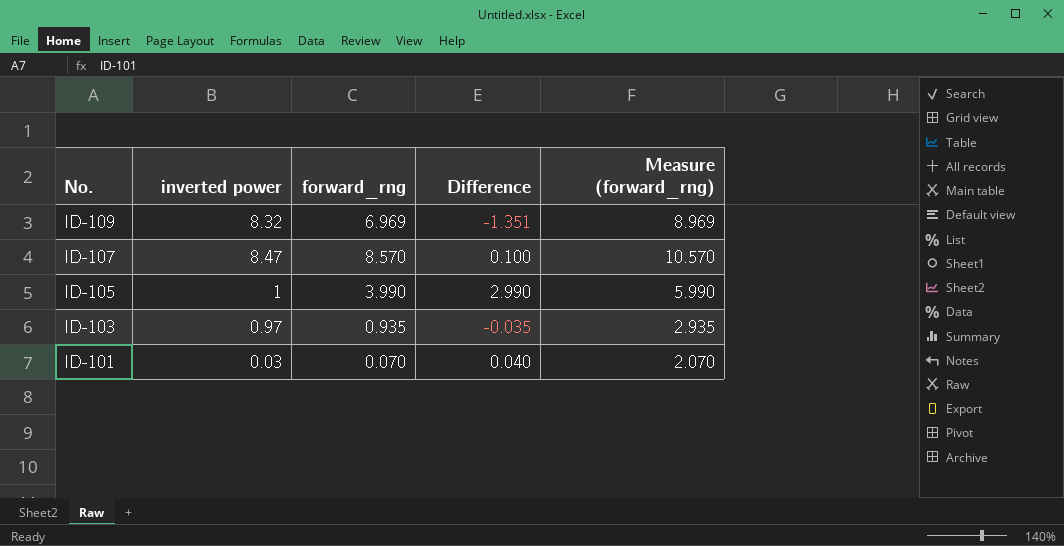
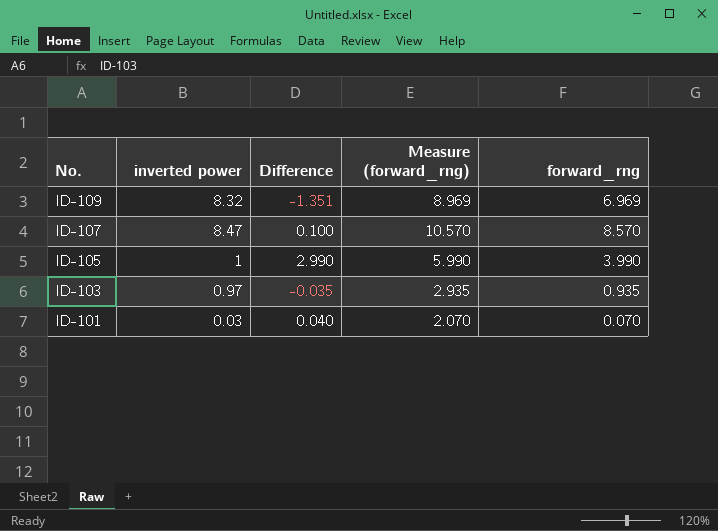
column forward_rng | position: 3 -> 5

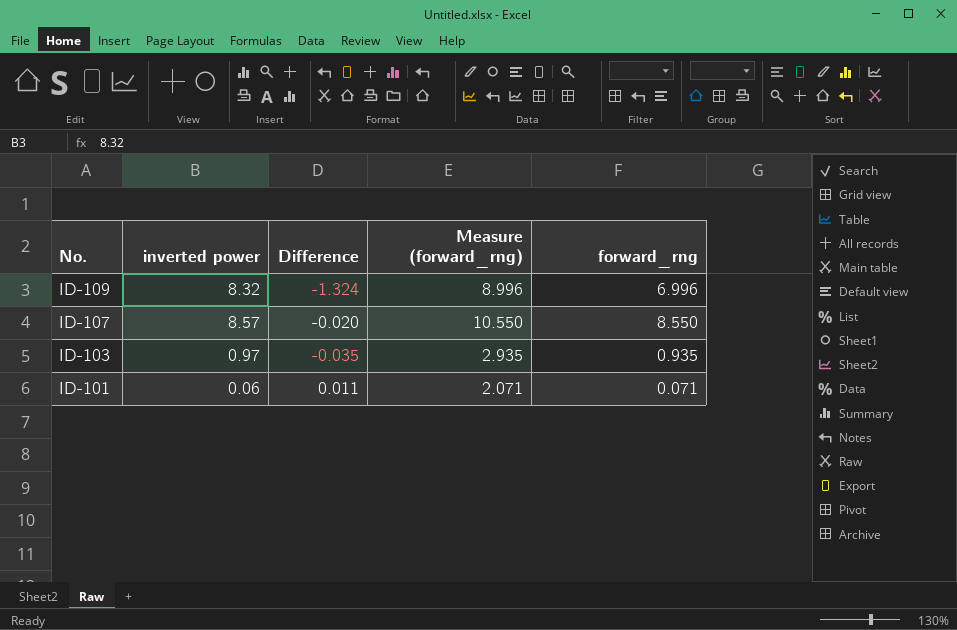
row ID-105: 1 | 2.990 | 5.990 | 3.990 -> none
ID-109 | Difference: -1.351 -> -1.324
ID-109 | Measure (forward_rng): 8.969 -> 8.996
ID-109 | forward_rng: 6.969 -> 6.996
ID-107 | inverted power: 8.47 -> 8.57
ID-107 | Difference: 0.100 -> -0.020
ID-107 | Measure (forward_rng): 10.570 -> 10.550
ID-107 | forward_rng: 8.570 -> 8.550
ID-101 | inverted power: 0.03 -> 0.06
ID-101 | Difference: 0.040 -> 0.011
ID-101 | Measure (forward_rng): 2.070 -> 2.071
ID-101 | forward_rng: 0.070 -> 0.071

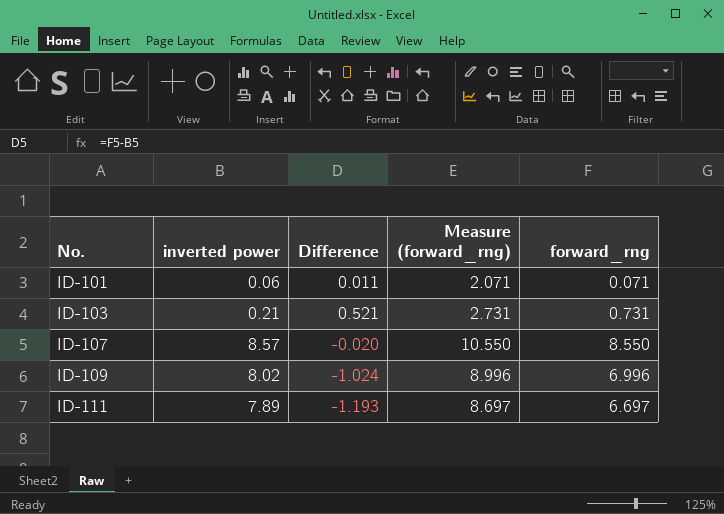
row order: No. descending -> No. ascending
ID-103 | inverted power: 0.97 -> 0.21
ID-103 | Difference: -0.035 -> 0.521
ID-103 | Measure (forward_rng): 2.935 -> 2.731
ID-103 | forward_rng: 0.935 -> 0.731
ID-109 | inverted power: 8.32 -> 8.02
ID-109 | Difference: -1.324 -> -1.024
row ID-111: none -> 7.89 | -1.193 | 8.697 | 6.697

